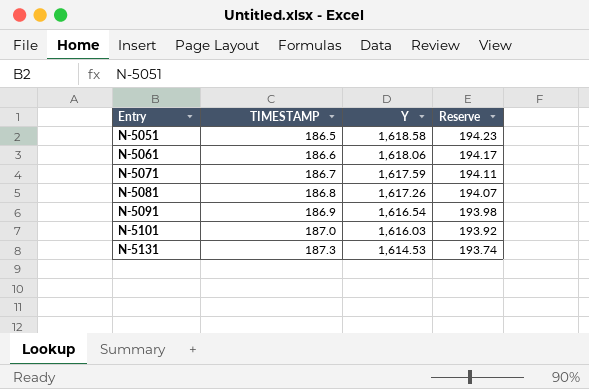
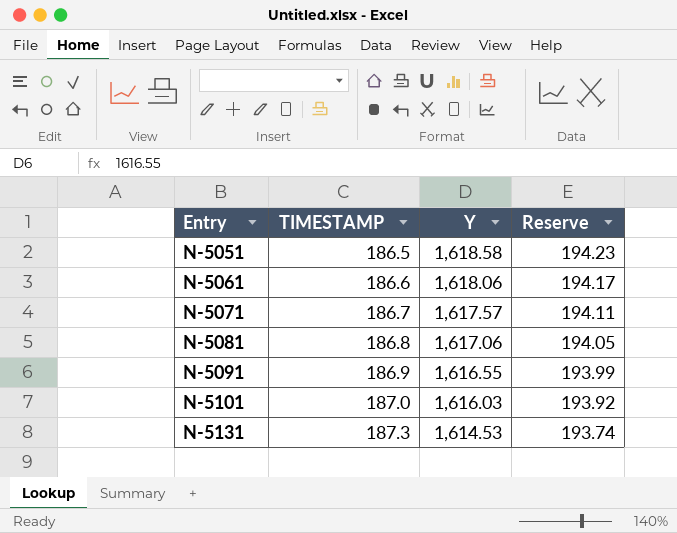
N-5071 | Y: 1,617.59 -> 1,617.57
N-5081 | Y: 1,617.26 -> 1,617.06
N-5081 | Reserve: 194.07 -> 194.05
N-5091 | Y: 1,616.54 -> 1,616.55
N-5091 | Reserve: 193.98 -> 193.99

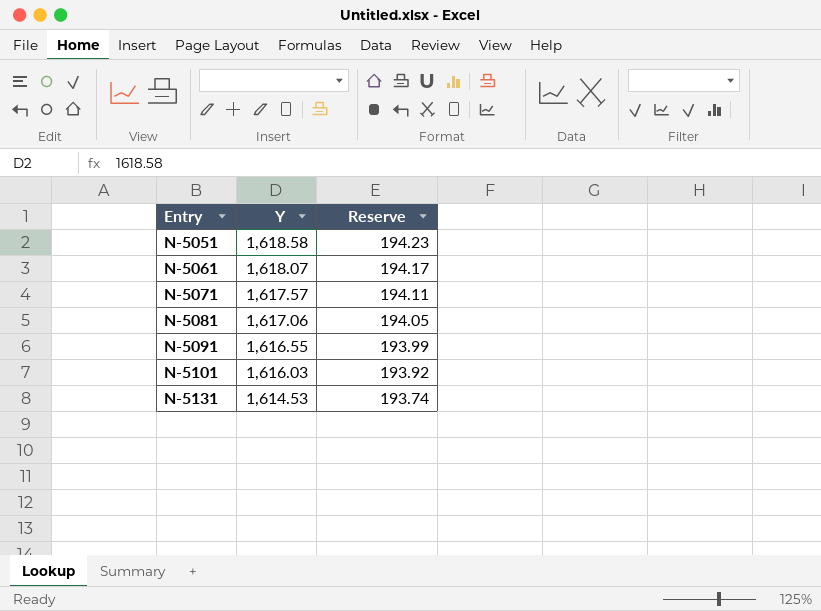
column TIMESTAMP | position: 2 -> none
N-5061 | Y: 1,618.06 -> 1,618.07

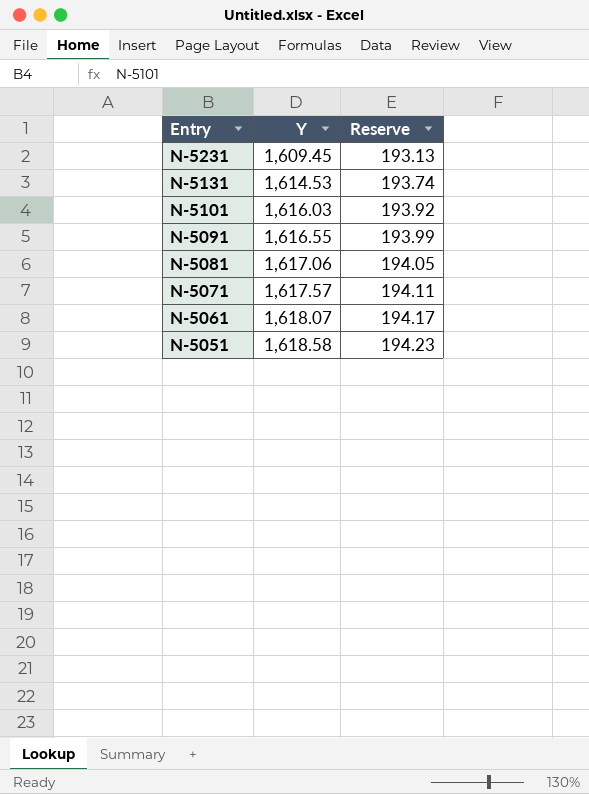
row order: Entry ascending -> Entry descending
row N-5231: none -> 1,609.45 | 193.13

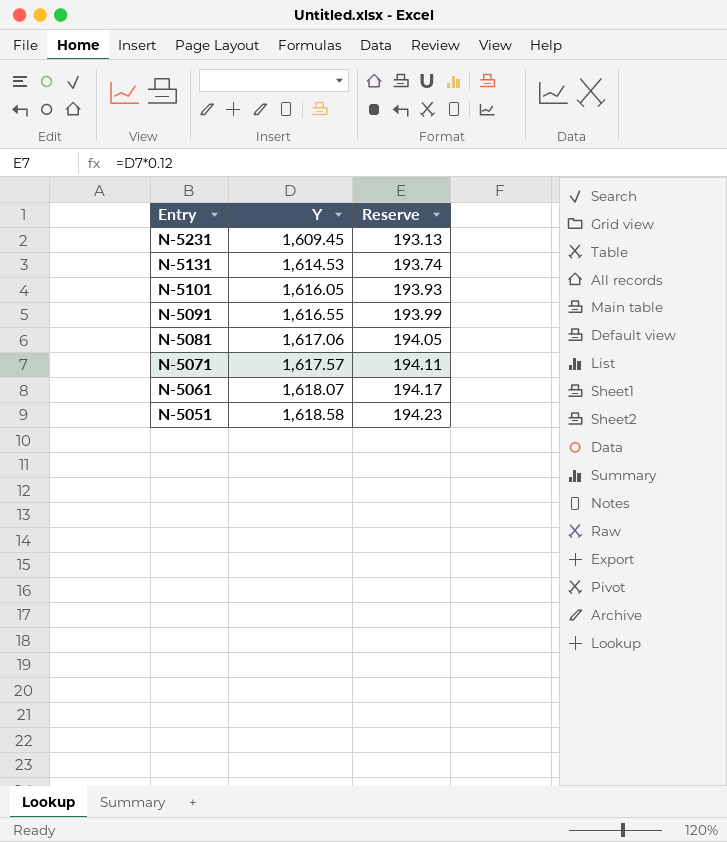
N-5101 | Y: 1,616.03 -> 1,616.05
N-5101 | Reserve: 193.92 -> 193.93

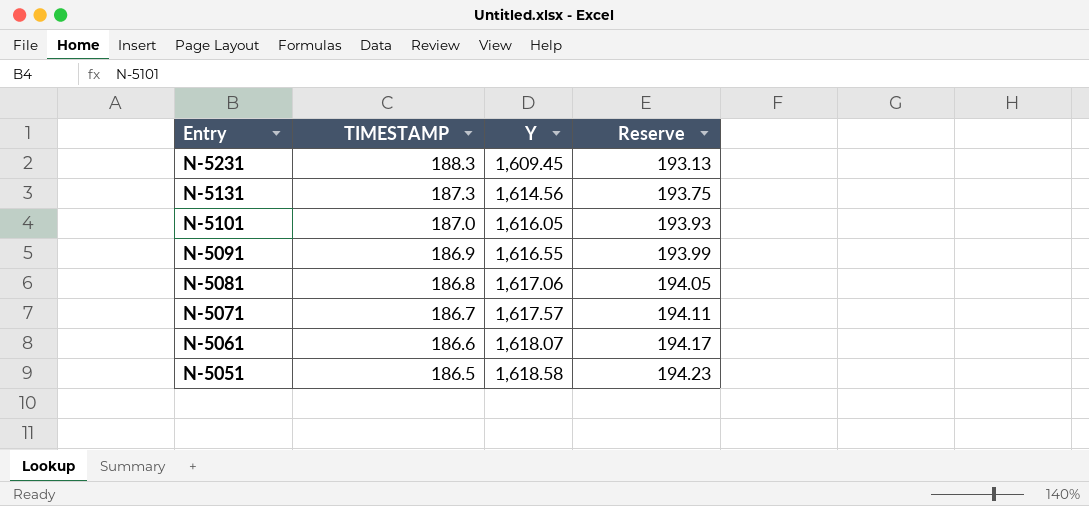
column TIMESTAMP | position: none -> 2
N-5131 | Y: 1,614.53 -> 1,614.56
N-5131 | Reserve: 193.74 -> 193.75

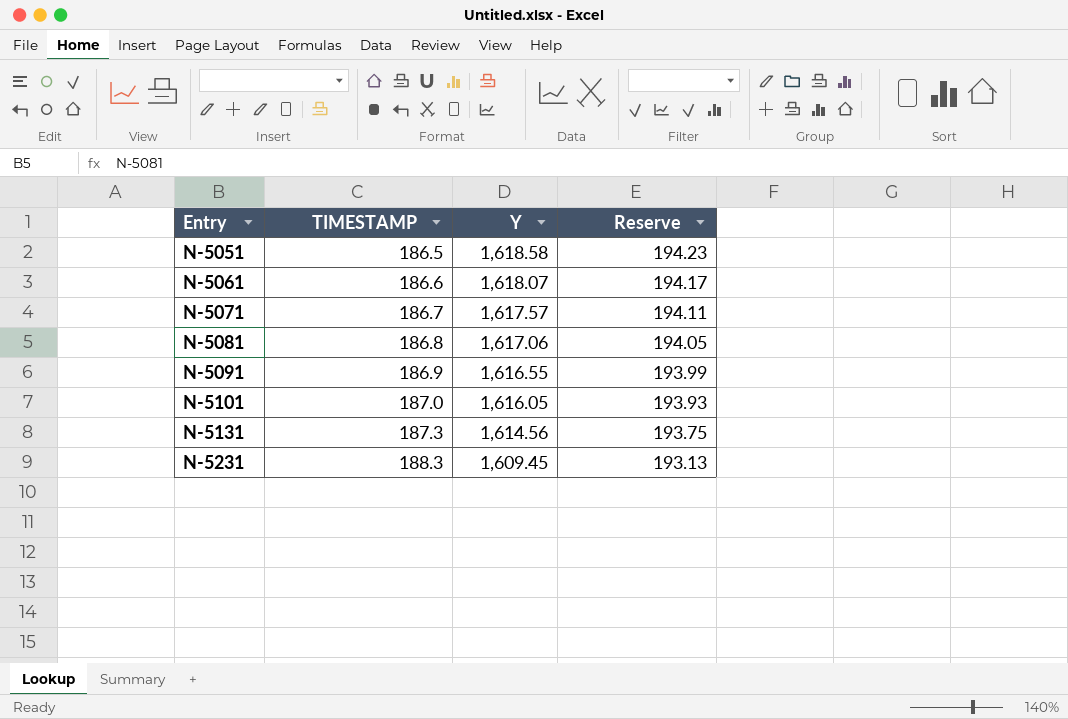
row order: Entry descending -> Entry ascending

